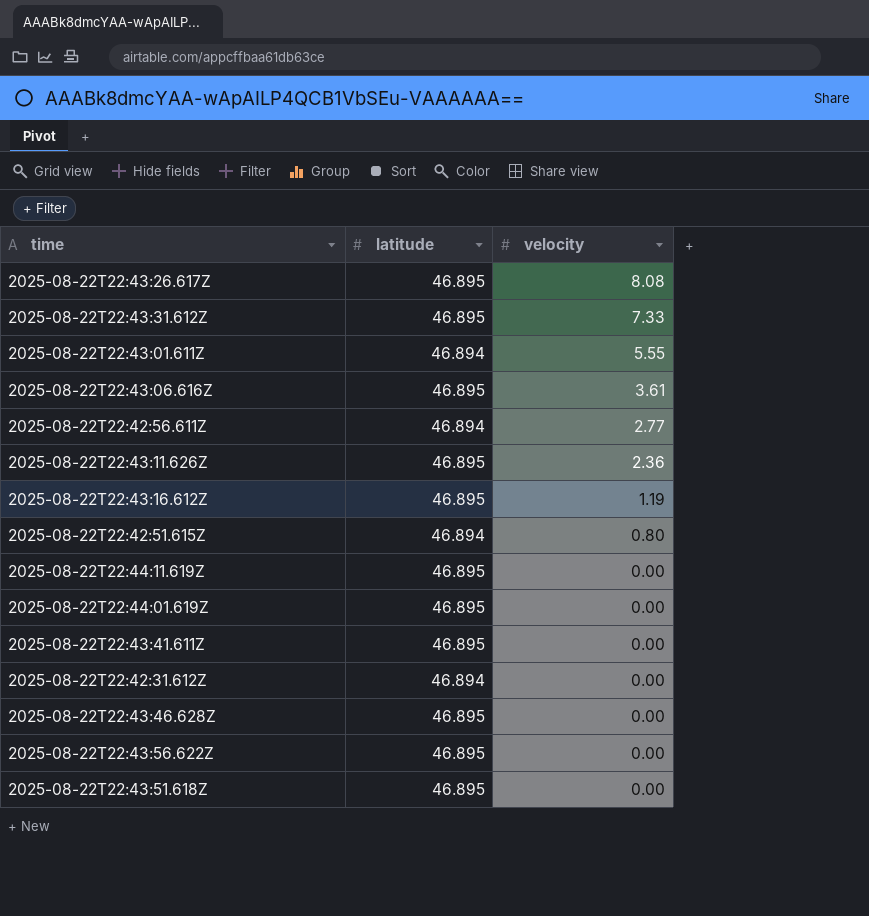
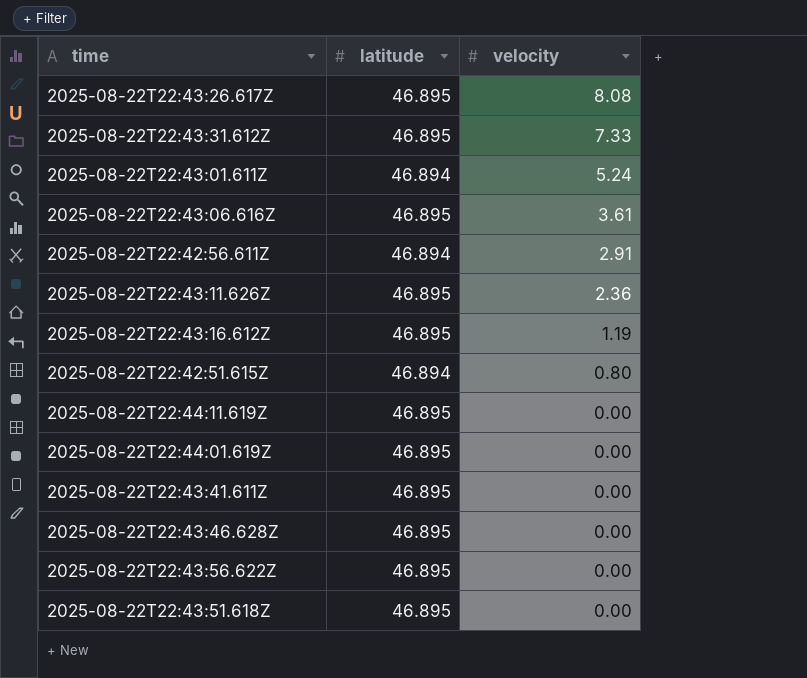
row 2025-08-22T22:42:31.612Z: 46.894 | 0.00 -> none
2025-08-22T22:43:01.611Z | velocity: 5.55 -> 5.24
2025-08-22T22:42:56.611Z | velocity: 2.77 -> 2.91

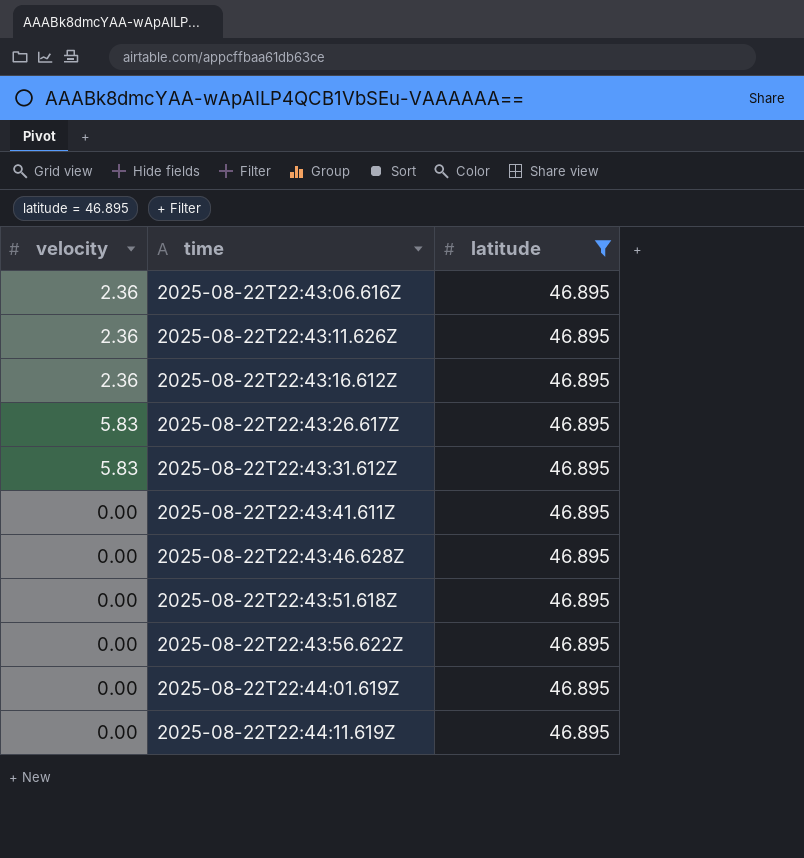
filter: none -> latitude = 46.895
row order: velocity descending -> time ascending
column velocity | position: 3 -> 1
2025-08-22T22:43:06.616Z | velocity: 3.61 -> 2.36
2025-08-22T22:43:16.612Z | velocity: 1.19 -> 2.36
2025-08-22T22:43:26.617Z | velocity: 8.08 -> 5.83
2025-08-22T22:43:31.612Z | velocity: 7.33 -> 5.83

